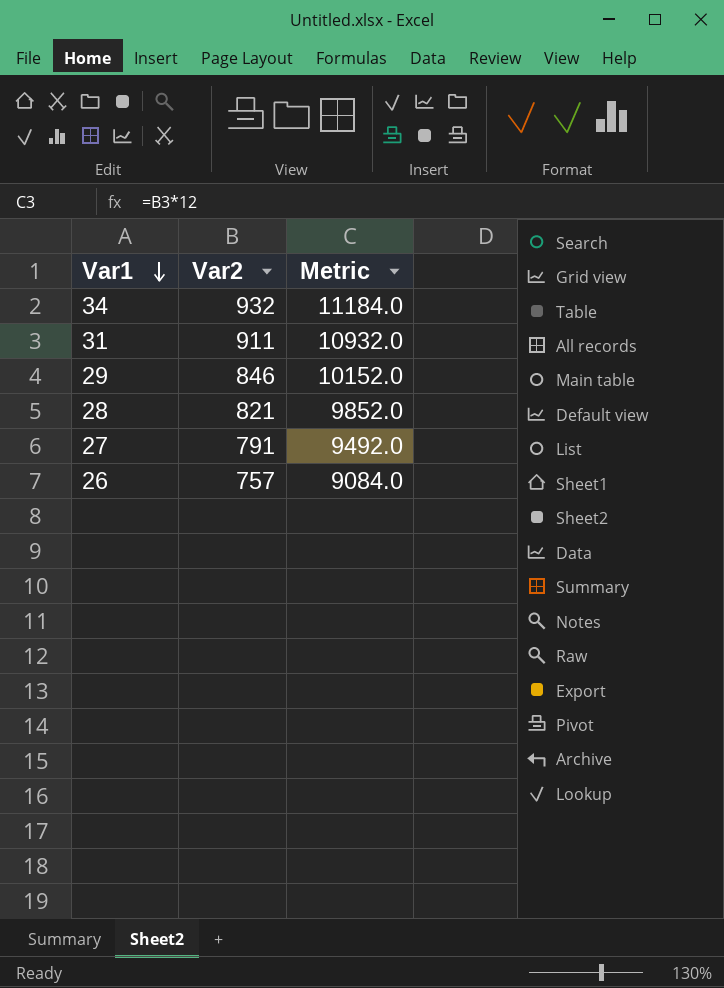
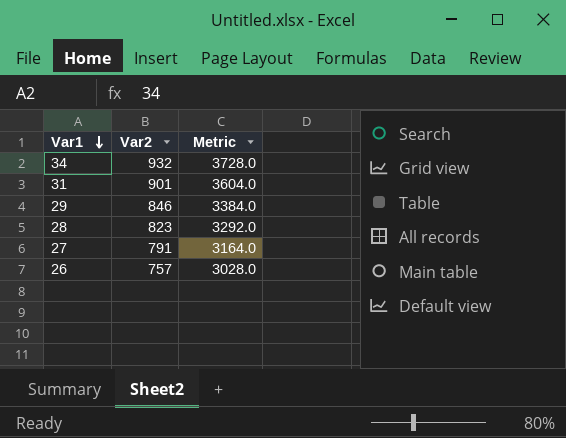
column Metric | formula: [Var2] * 12 -> [Var2] * 4
31 | Var2: 911 -> 901
28 | Var2: 821 -> 823

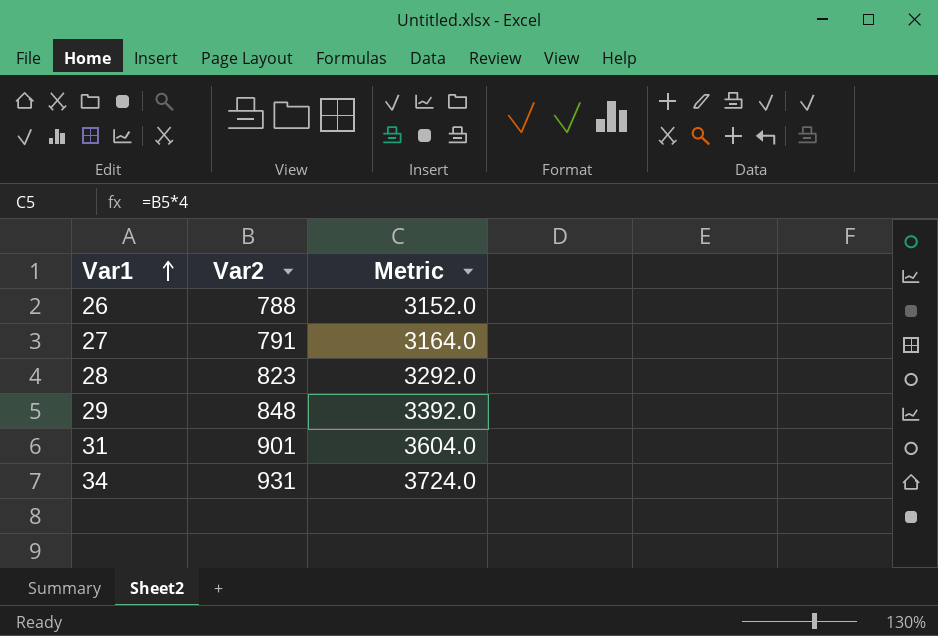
row order: Var1 descending -> Var1 ascending
26 | Var2: 757 -> 788
26 | Metric: 3028.0 -> 3152.0
29 | Var2: 846 -> 848
29 | Metric: 3384.0 -> 3392.0
34 | Var2: 932 -> 931
34 | Metric: 3728.0 -> 3724.0

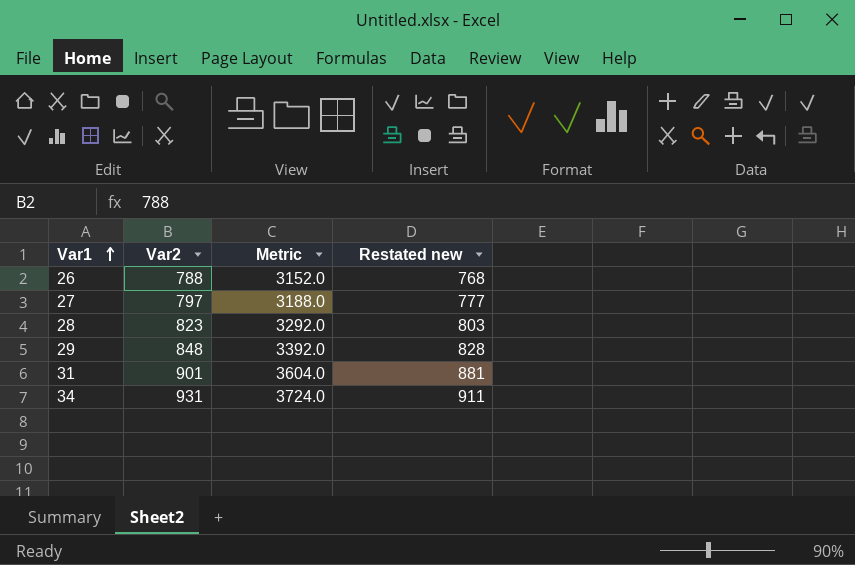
column Restated new | formula: none -> [Var2] - 20
27 | Var2: 791 -> 797
27 | Metric: 3164.0 -> 3188.0

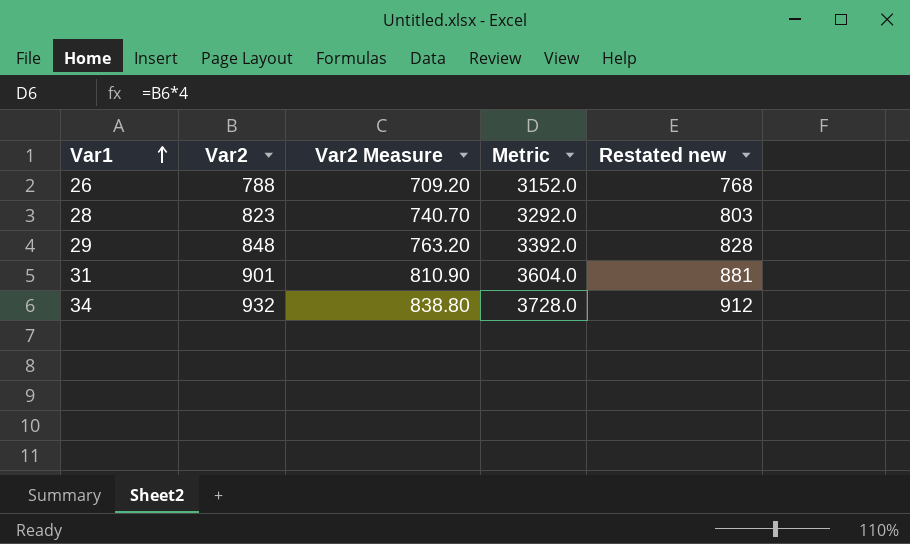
column Var2 Measure | formula: none -> [Var2] * 0.9
row 27: 797 | 3188.0 | 777 -> none
34 | Var2: 931 -> 932
34 | Metric: 3724.0 -> 3728.0
34 | Restated new: 911 -> 912

